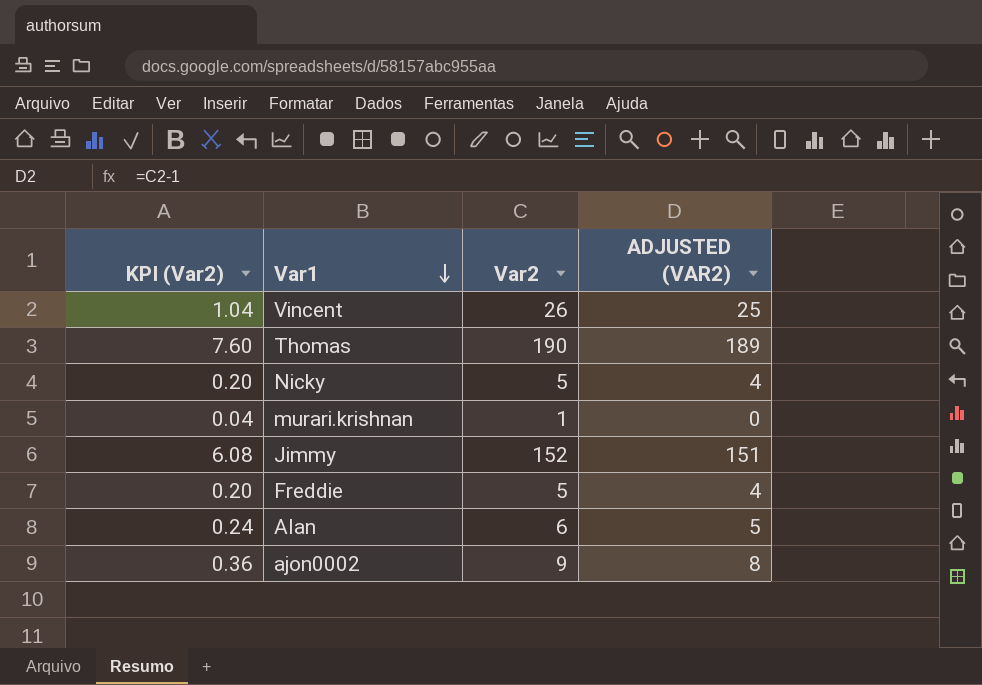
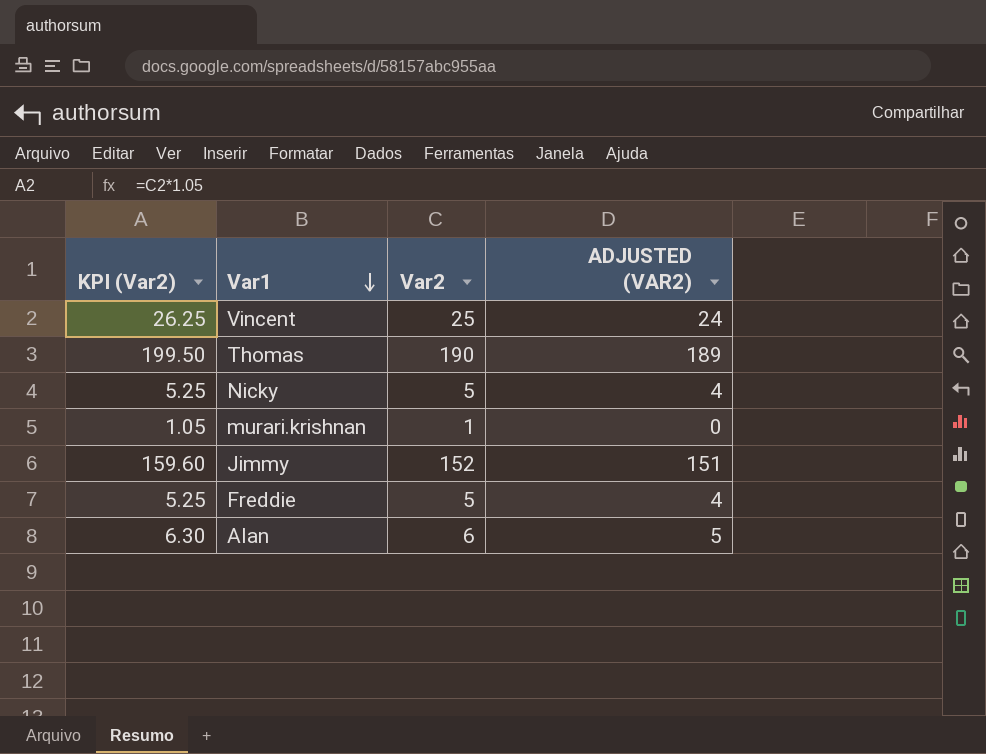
column KPI (Var2) | formula: [Var2] * 0.04 -> [Var2] * 1.05
row ajon0002: 0.36 | 9 | 8 -> none
Vincent | Var2: 26 -> 25
Vincent | ADJUSTED (VAR2): 25 -> 24

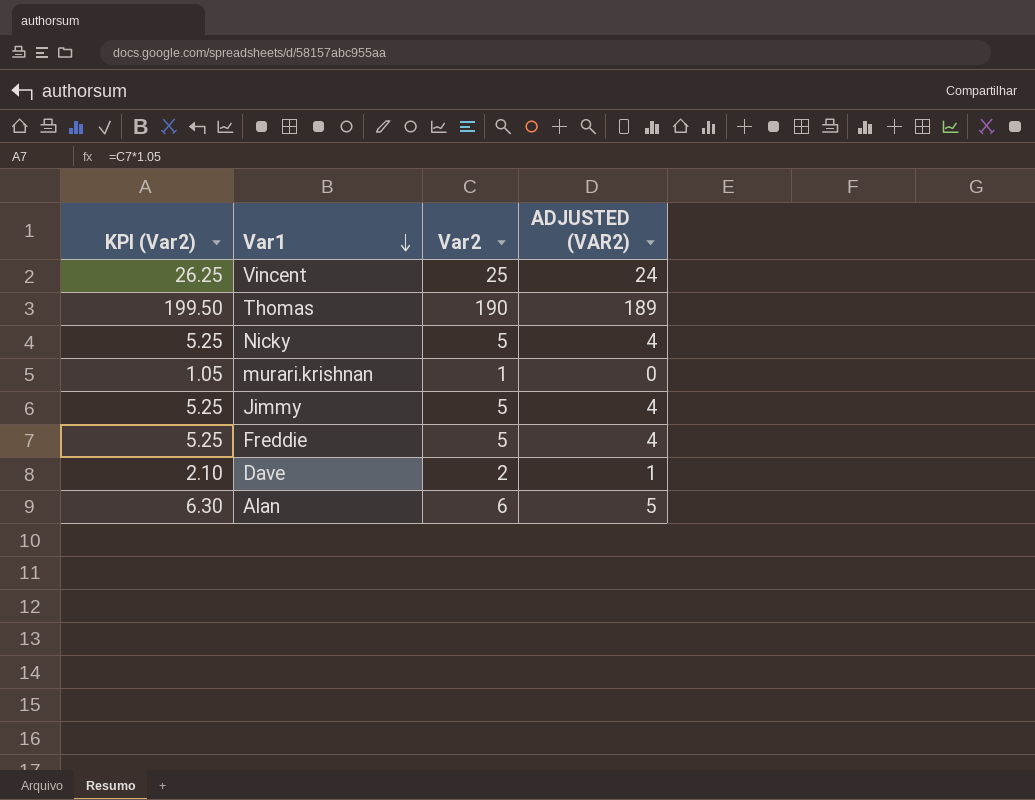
Jimmy | KPI (Var2): 159.60 -> 5.25
Jimmy | Var2: 152 -> 5
Jimmy | ADJUSTED (VAR2): 151 -> 4
row Dave: none -> 2.10 | 2 | 1

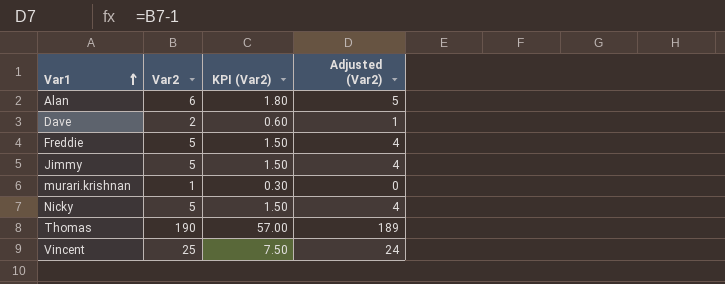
row order: Var1 descending -> Var1 ascending
column KPI (Var2) | formula: [Var2] * 1.05 -> [Var2] * 0.3
column KPI (Var2) | position: 1 -> 3
column name: ADJUSTED (VAR2) -> Adjusted (Var2)

